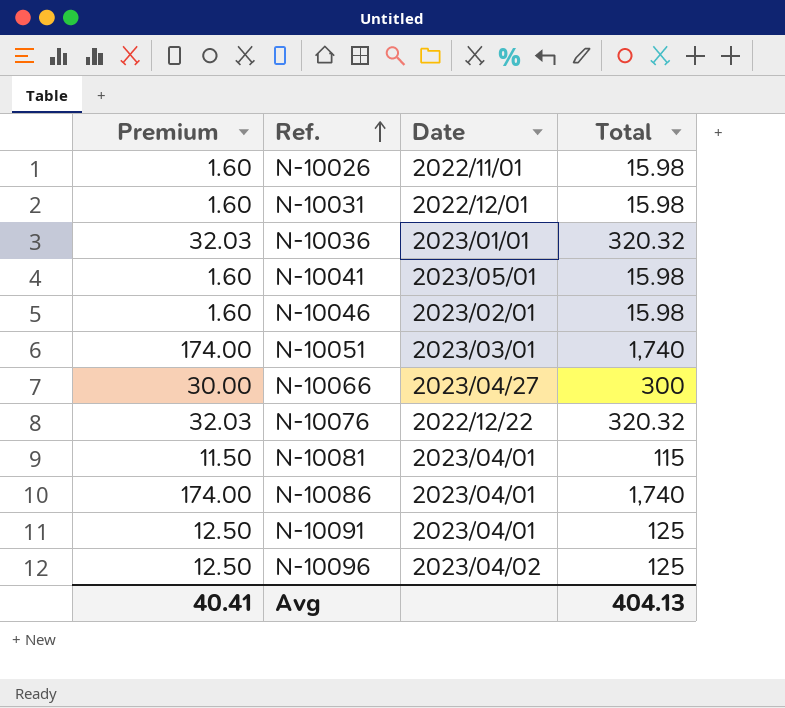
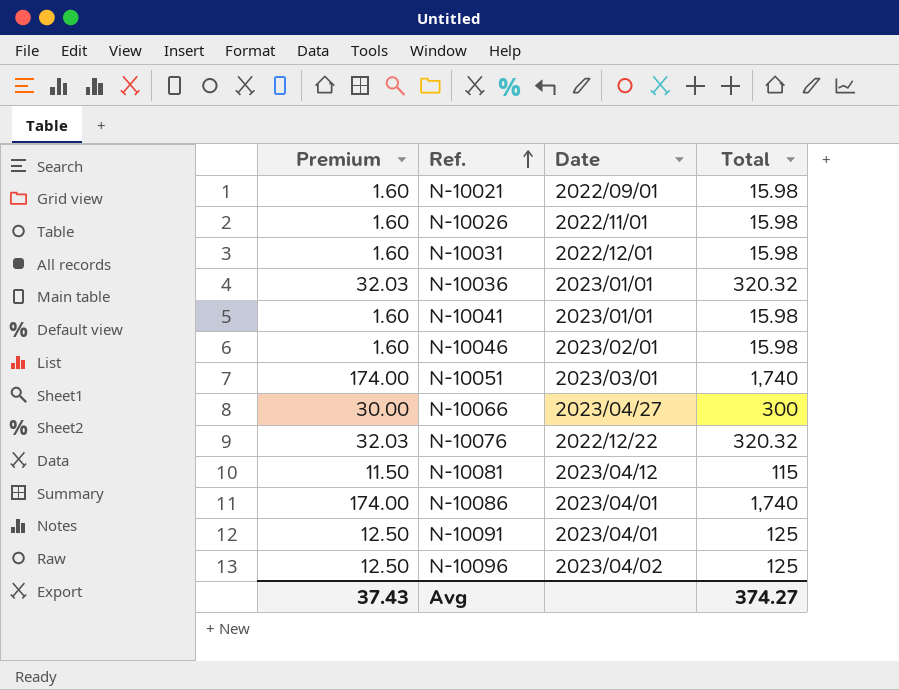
row N-10021: none -> 1.60 | 2022/09/01 | 15.98
N-10041 | Date: 2023/05/01 -> 2023/01/01
N-10081 | Date: 2023/04/01 -> 2023/04/12
Avg | Premium: 40.41 -> 37.43
Avg | Total: 404.13 -> 374.27

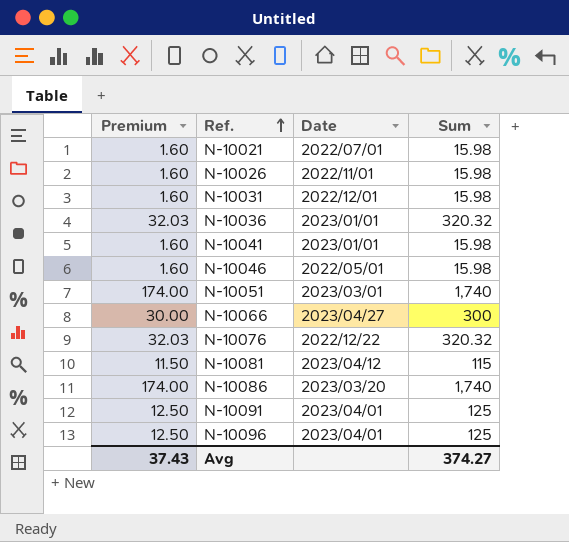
column name: Total -> Sum
N-10021 | Date: 2022/09/01 -> 2022/07/01
N-10046 | Date: 2023/02/01 -> 2022/05/01
N-10086 | Date: 2023/04/01 -> 2023/03/20
N-10096 | Date: 2023/04/02 -> 2023/04/01

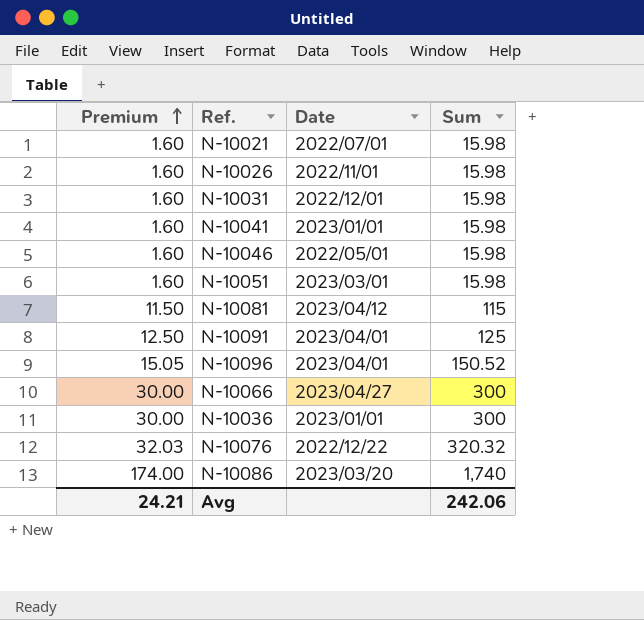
row order: Ref. ascending -> Premium ascending
N-10051 | Premium: 174.00 -> 1.60
N-10051 | Sum: 1,740 -> 15.98
N-10096 | Premium: 12.50 -> 15.05
N-10096 | Sum: 125 -> 150.52
N-10036 | Premium: 32.03 -> 30.00
N-10036 | Sum: 320.32 -> 300
Avg | Premium: 37.43 -> 24.21
Avg | Sum: 374.27 -> 242.06

